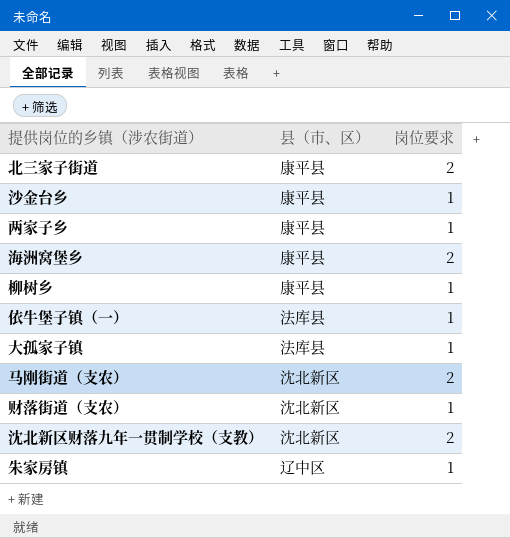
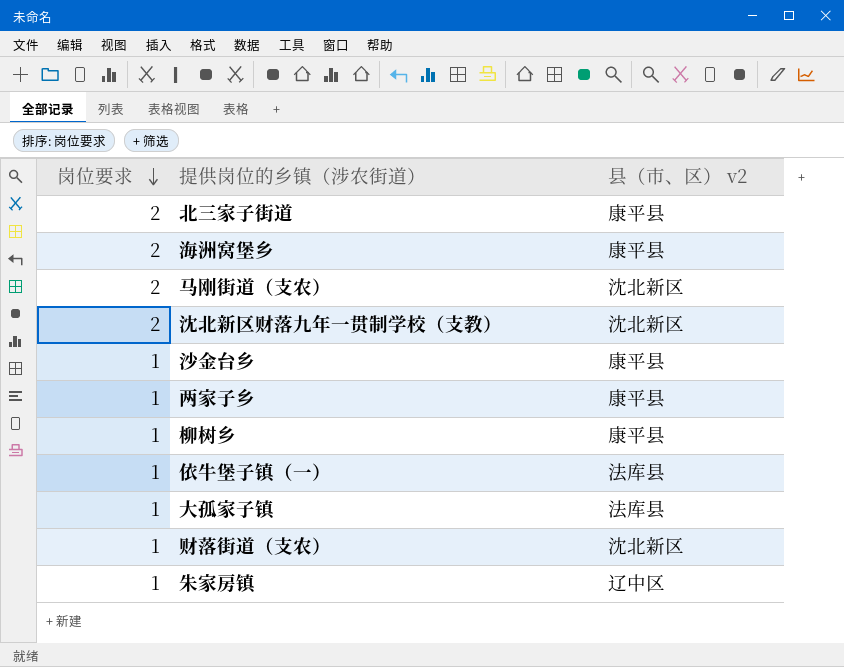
row order: none -> 岗位要求 descending
column 岗位要求 | position: 3 -> 1
column name: 县（市、区） -> 县（市、区） v2

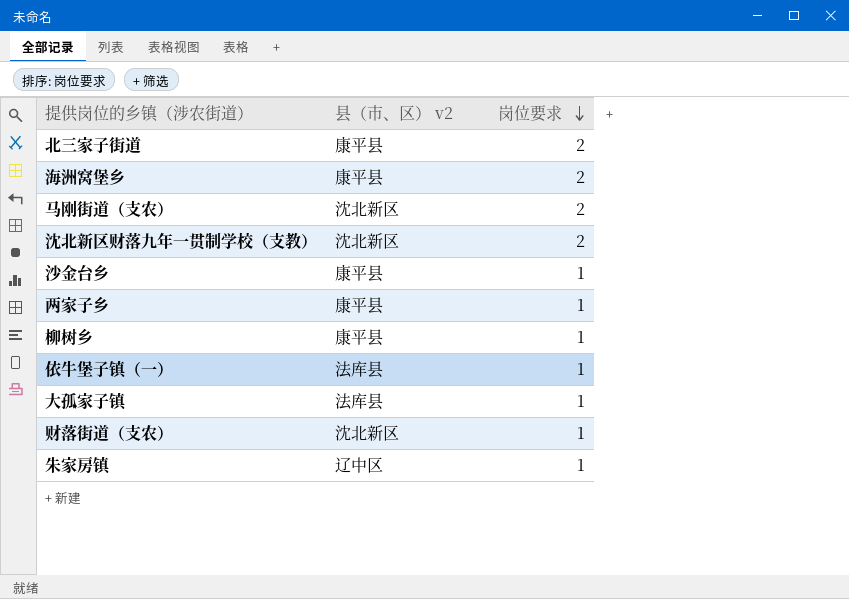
column 岗位要求 | position: 1 -> 3

